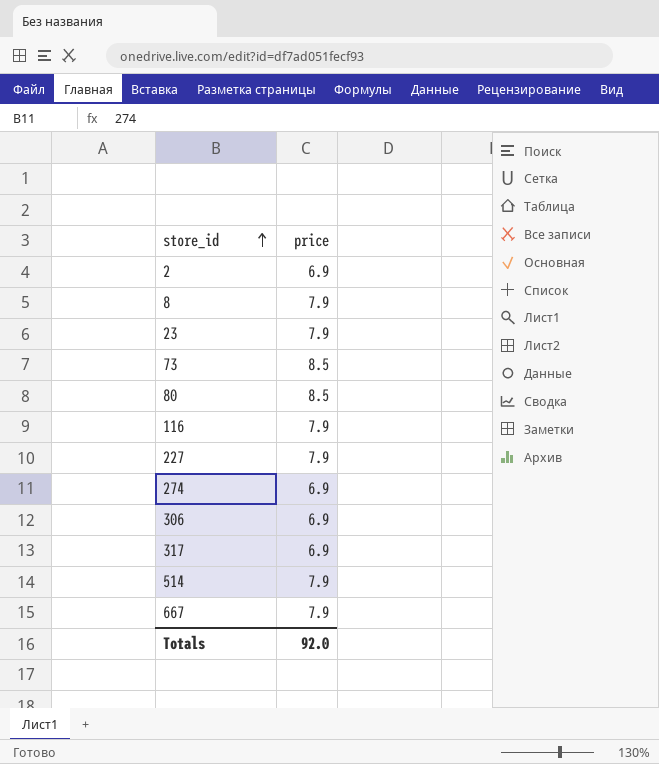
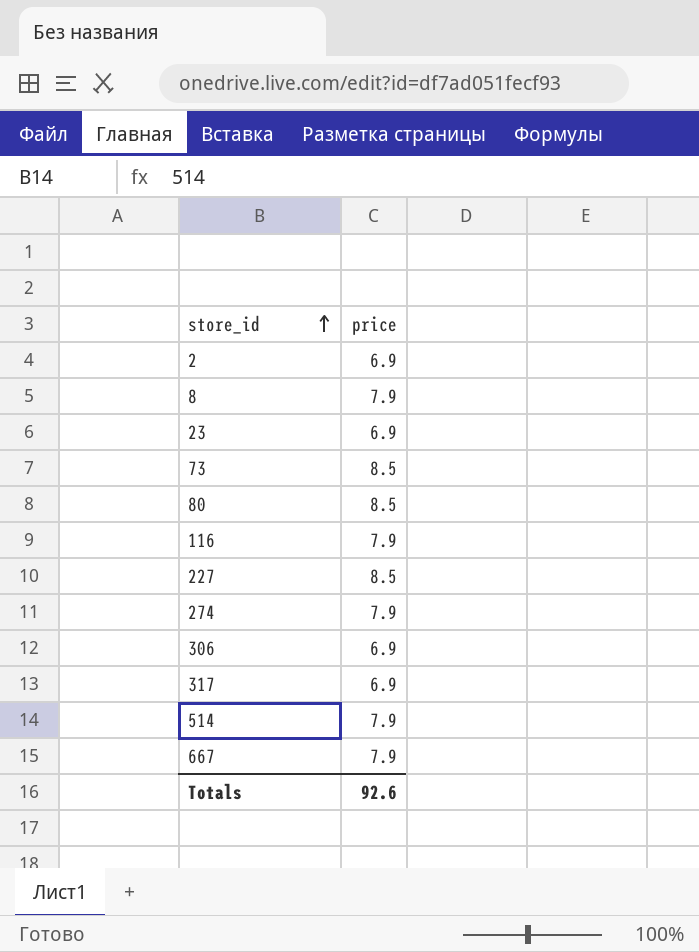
23 | price: 7.9 -> 6.9
227 | price: 7.9 -> 8.5
274 | price: 6.9 -> 7.9
Totals | price: 92.0 -> 92.6

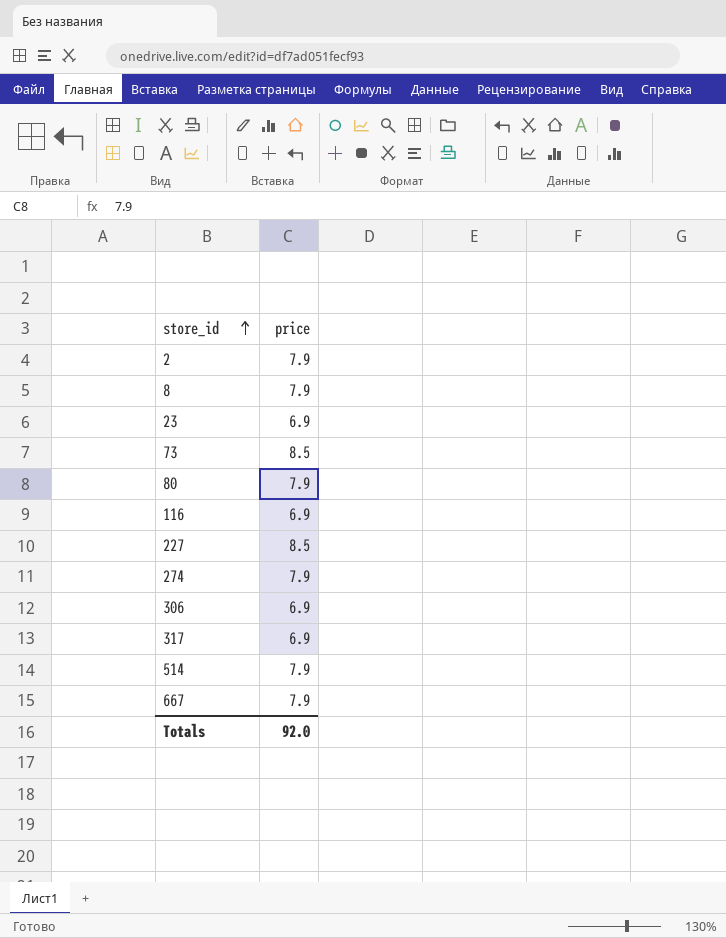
2 | price: 6.9 -> 7.9
80 | price: 8.5 -> 7.9
116 | price: 7.9 -> 6.9
Totals | price: 92.6 -> 92.0

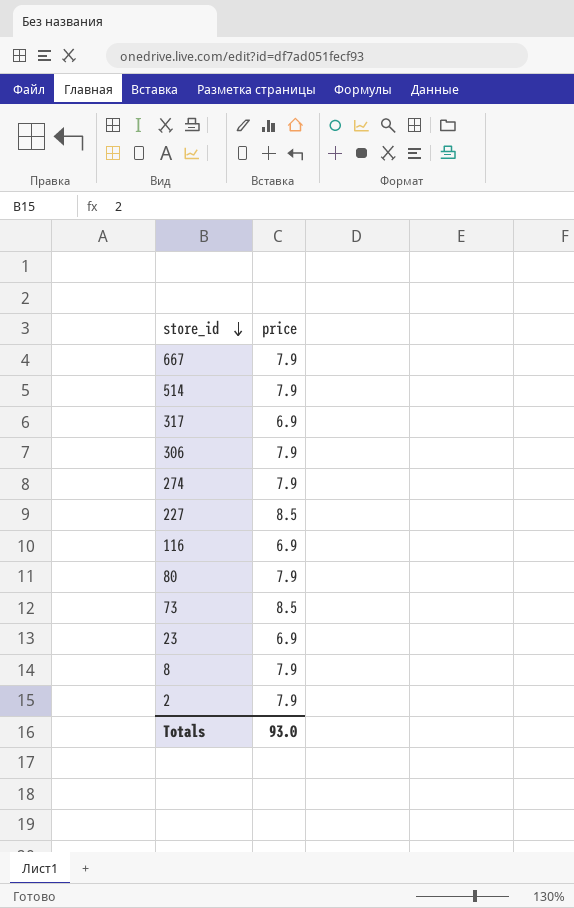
row order: store_id ascending -> store_id descending
306 | price: 6.9 -> 7.9
Totals | price: 92.0 -> 93.0

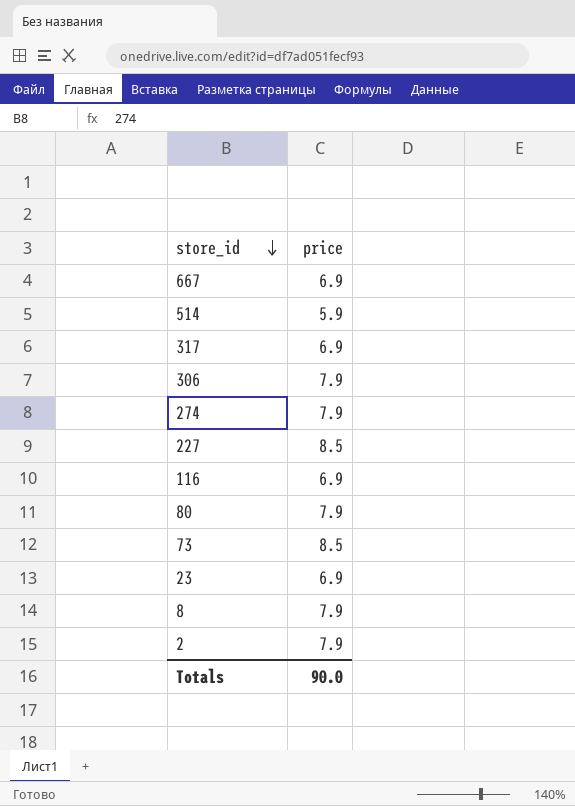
667 | price: 7.9 -> 6.9
514 | price: 7.9 -> 5.9
Totals | price: 93.0 -> 90.0

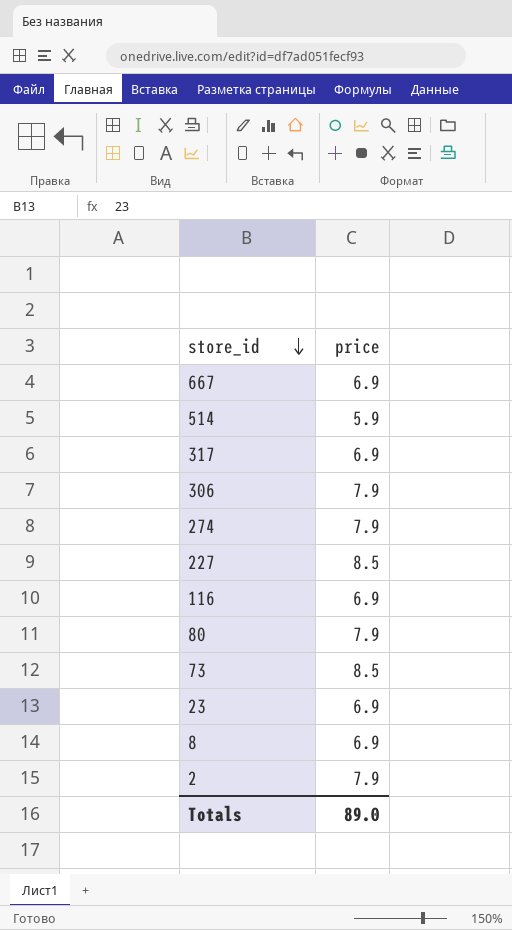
8 | price: 7.9 -> 6.9
Totals | price: 90.0 -> 89.0

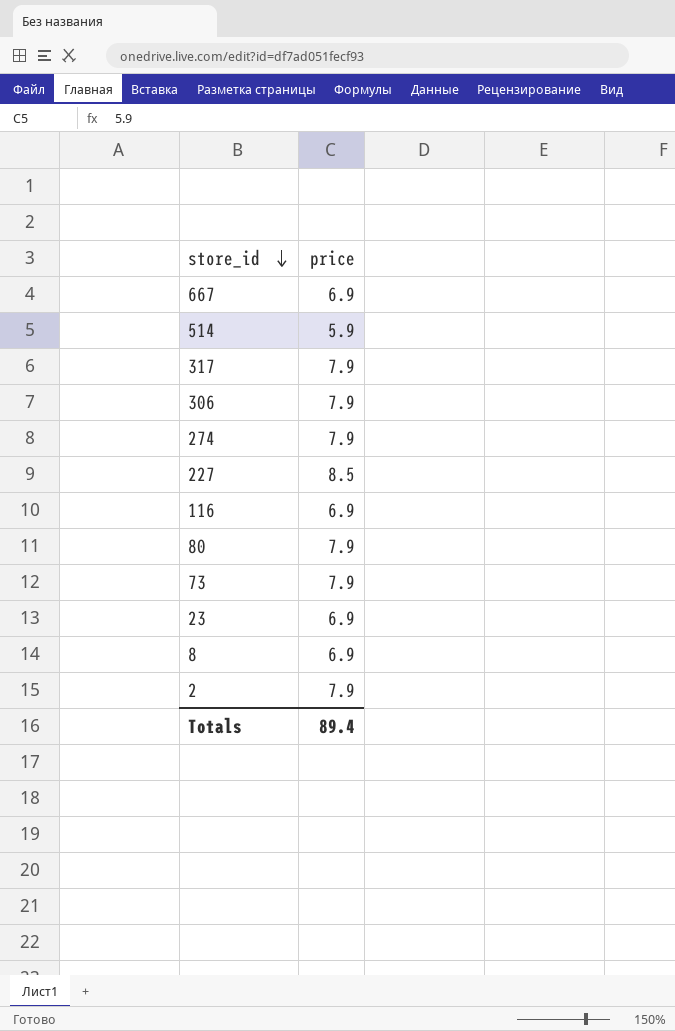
317 | price: 6.9 -> 7.9
73 | price: 8.5 -> 7.9
Totals | price: 89.0 -> 89.4

